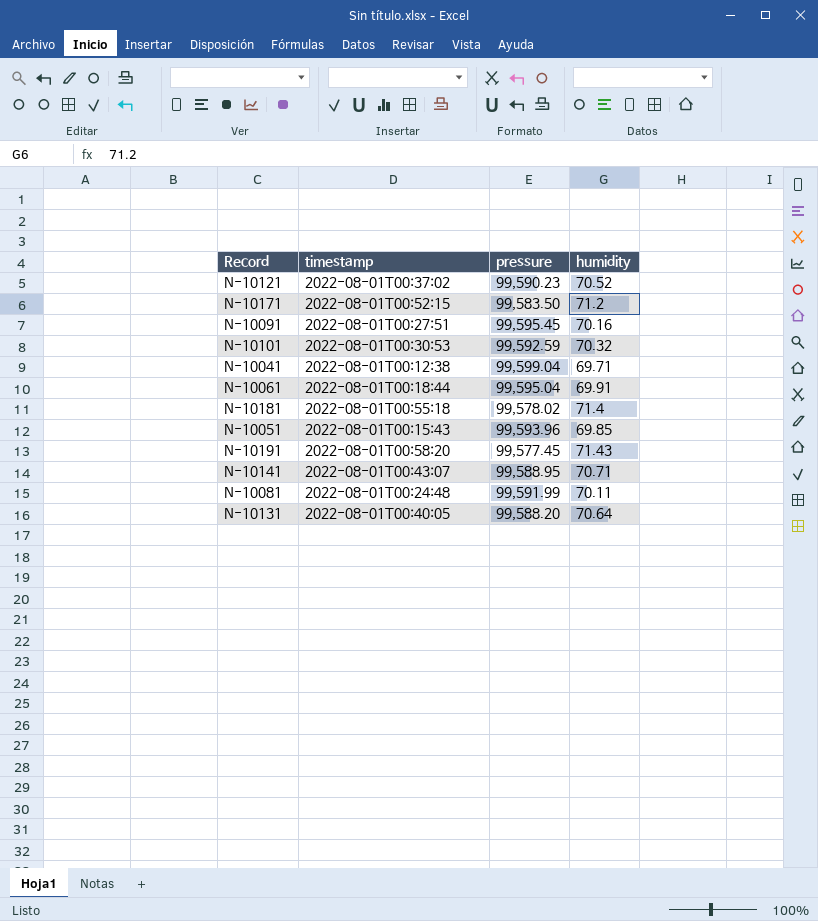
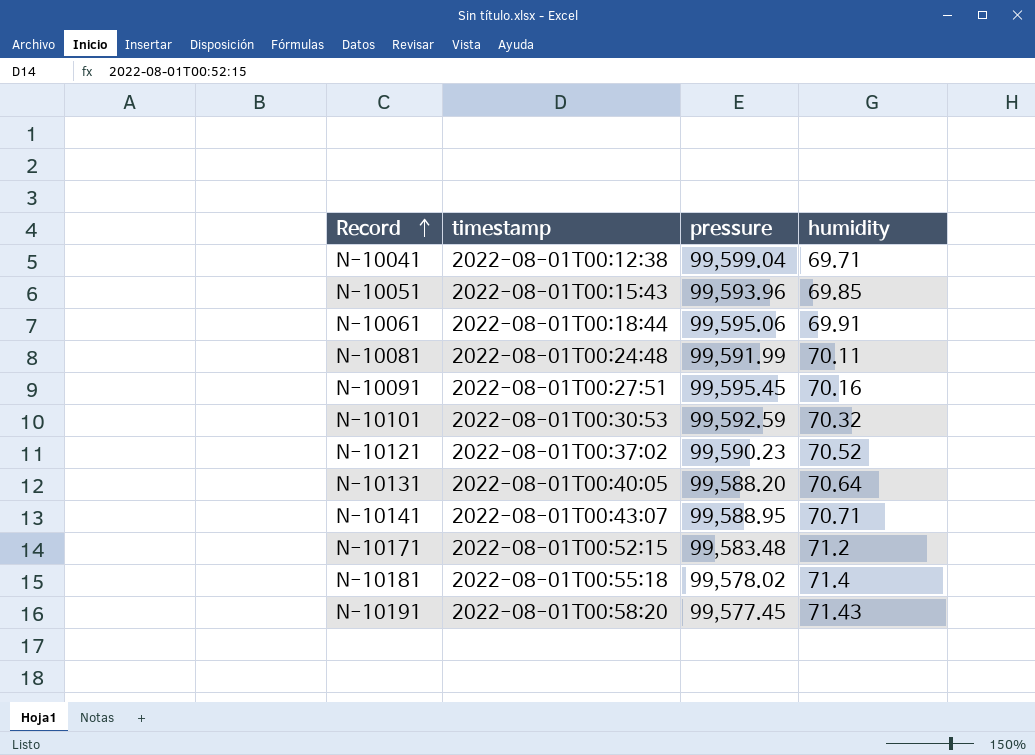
row order: none -> Record ascending
N-10061 | pressure: 99,595.04 -> 99,595.06
N-10171 | pressure: 99,583.50 -> 99,583.48

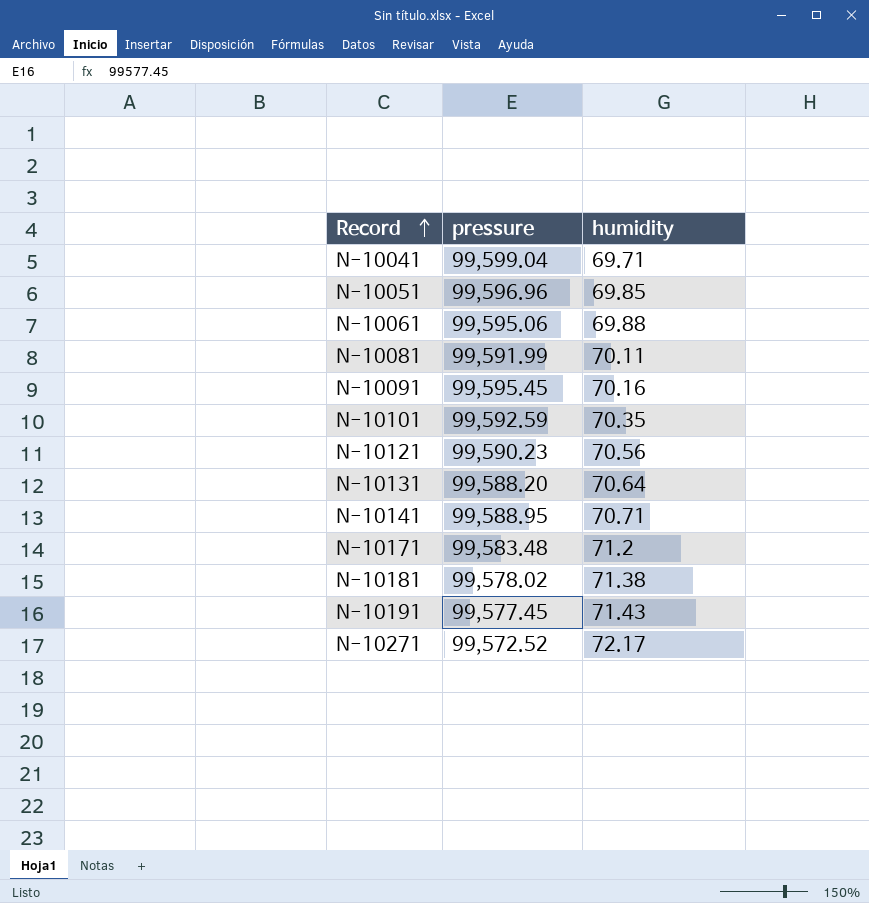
column timestamp | position: 2 -> none
N-10051 | pressure: 99,593.96 -> 99,596.96
N-10061 | humidity: 69.91 -> 69.88
N-10101 | humidity: 70.32 -> 70.35
N-10121 | humidity: 70.52 -> 70.56
N-10181 | humidity: 71.4 -> 71.38
row N-10271: none -> 99,572.52 | 72.17

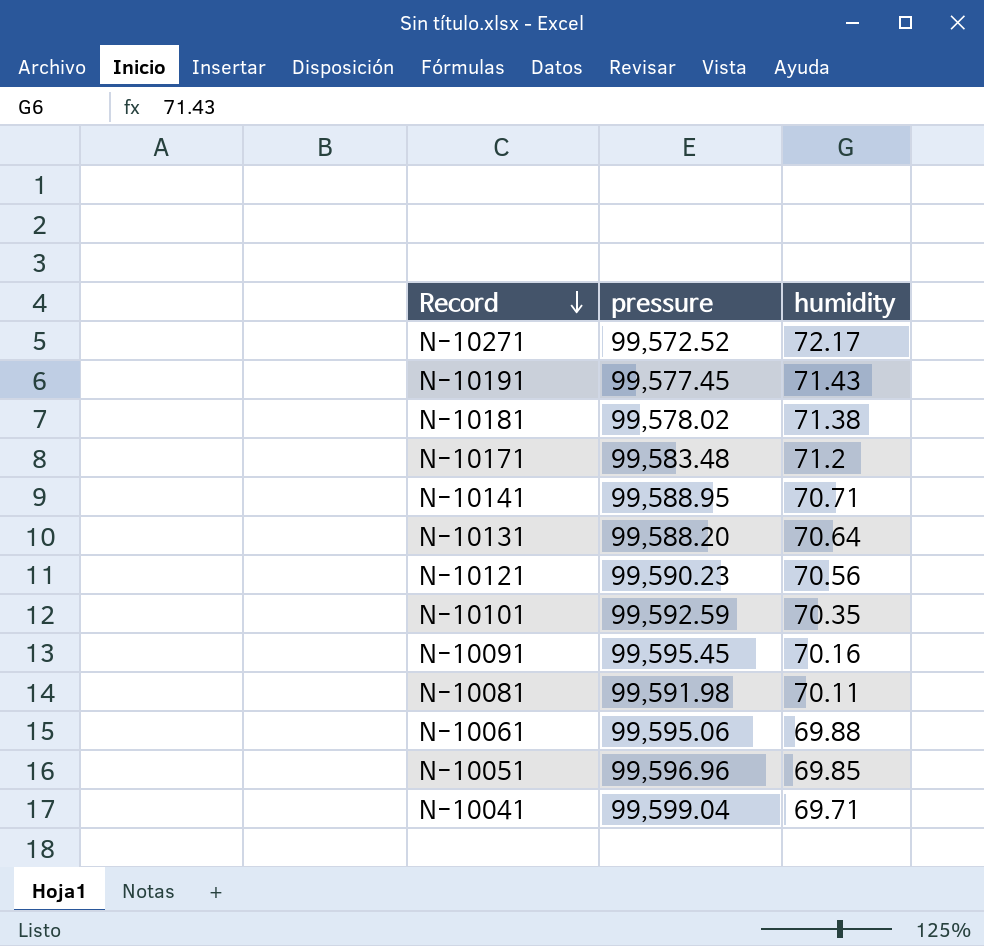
row order: Record ascending -> Record descending
N-10081 | pressure: 99,591.99 -> 99,591.98

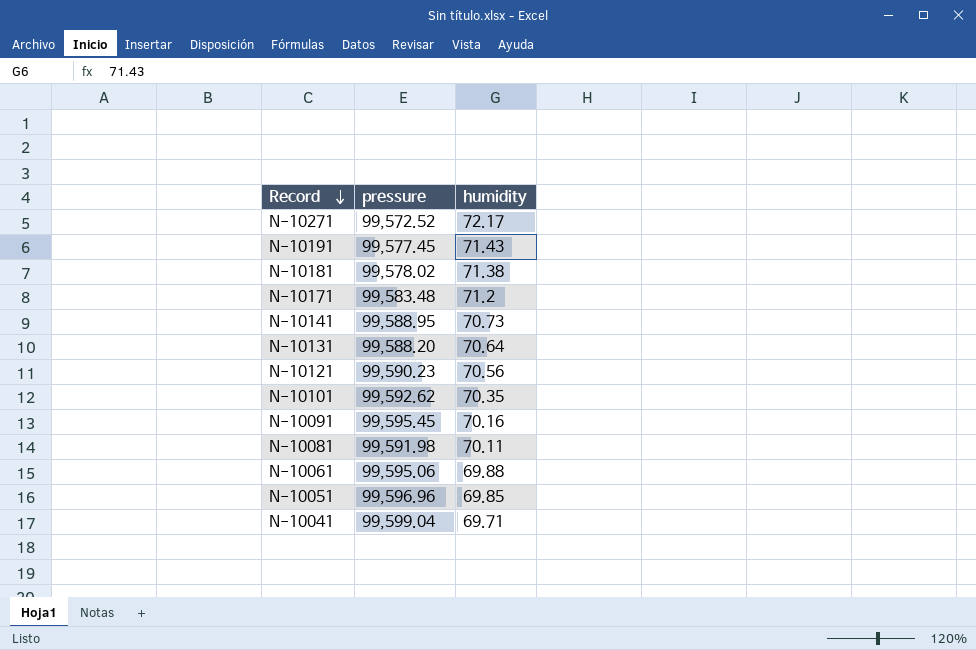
N-10141 | humidity: 70.71 -> 70.73
N-10101 | pressure: 99,592.59 -> 99,592.62

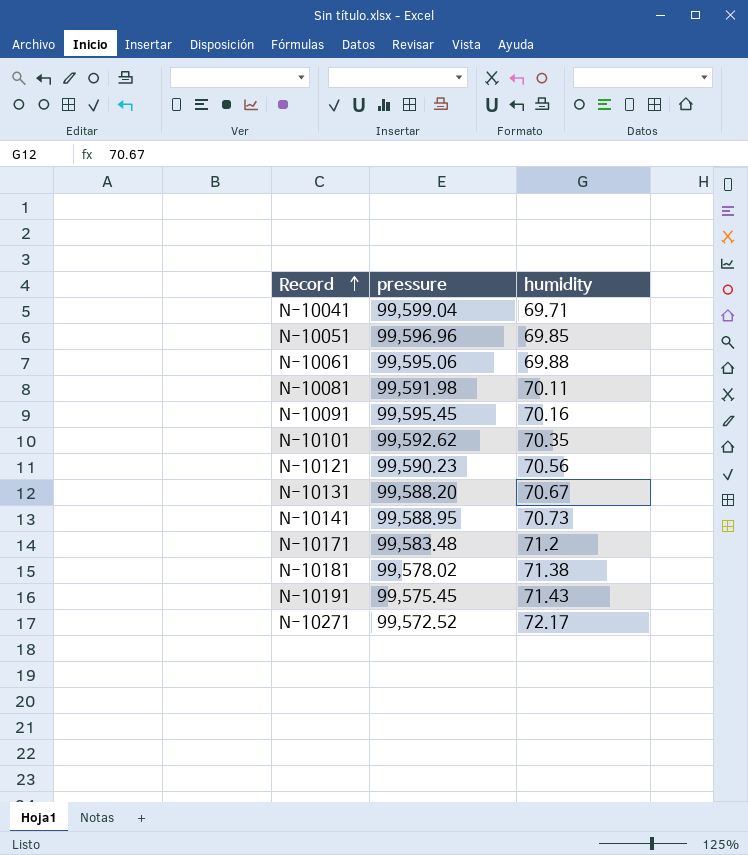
row order: Record descending -> Record ascending
N-10131 | humidity: 70.64 -> 70.67
N-10191 | pressure: 99,577.45 -> 99,575.45

